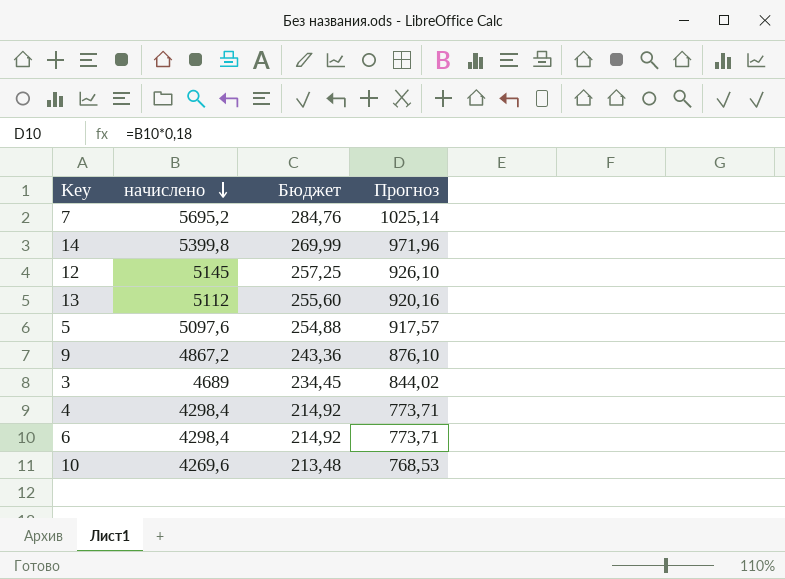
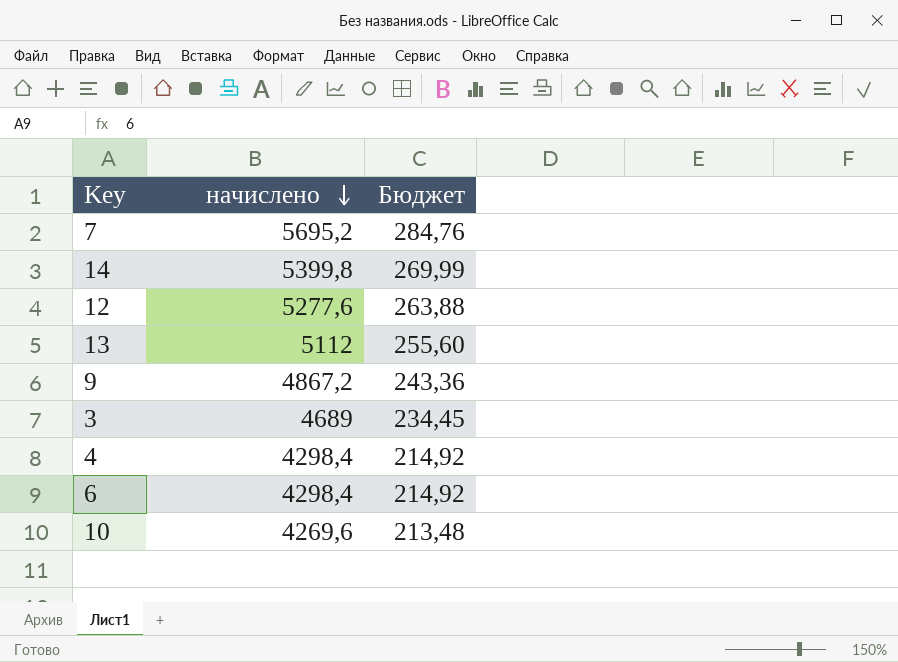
column Прогноз | formula: [начислено] * 0,18 -> none
row 5: 5097,6 | 254,88 | 917,57 -> none
12 | начислено: 5145 -> 5277,6
12 | Бюджет: 257,25 -> 263,88

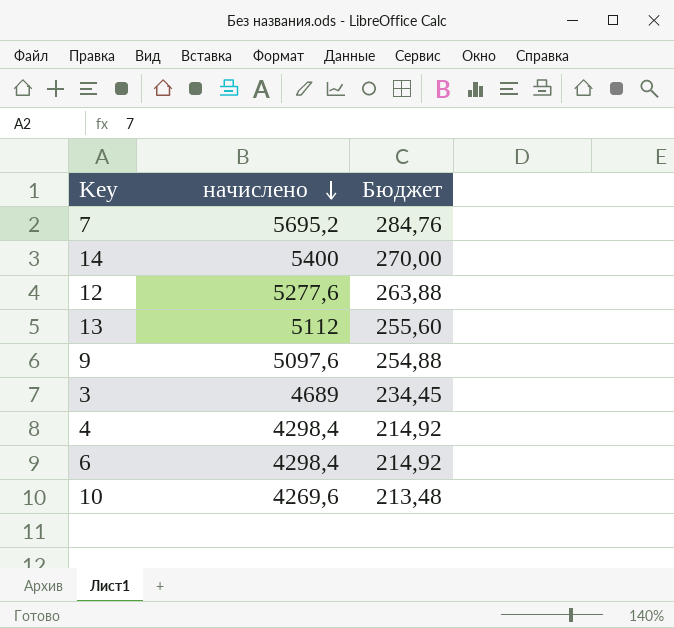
14 | начислено: 5399,8 -> 5400
14 | Бюджет: 269,99 -> 270,00
9 | начислено: 4867,2 -> 5097,6
9 | Бюджет: 243,36 -> 254,88

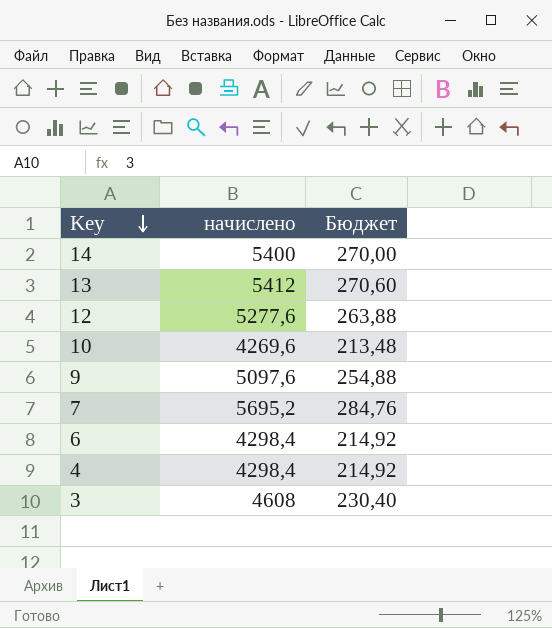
row order: начислено descending -> Key descending
13 | начислено: 5112 -> 5412
13 | Бюджет: 255,60 -> 270,60
3 | начислено: 4689 -> 4608
3 | Бюджет: 234,45 -> 230,40

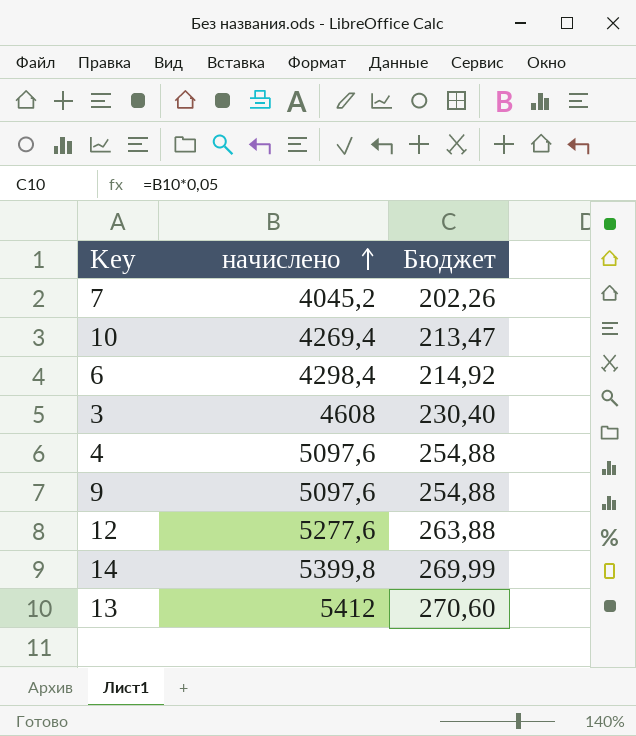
row order: Key descending -> начислено ascending
7 | начислено: 5695,2 -> 4045,2
7 | Бюджет: 284,76 -> 202,26
10 | начислено: 4269,6 -> 4269,4
10 | Бюджет: 213,48 -> 213,47
4 | начислено: 4298,4 -> 5097,6
4 | Бюджет: 214,92 -> 254,88
14 | начислено: 5400 -> 5399,8
14 | Бюджет: 270,00 -> 269,99

